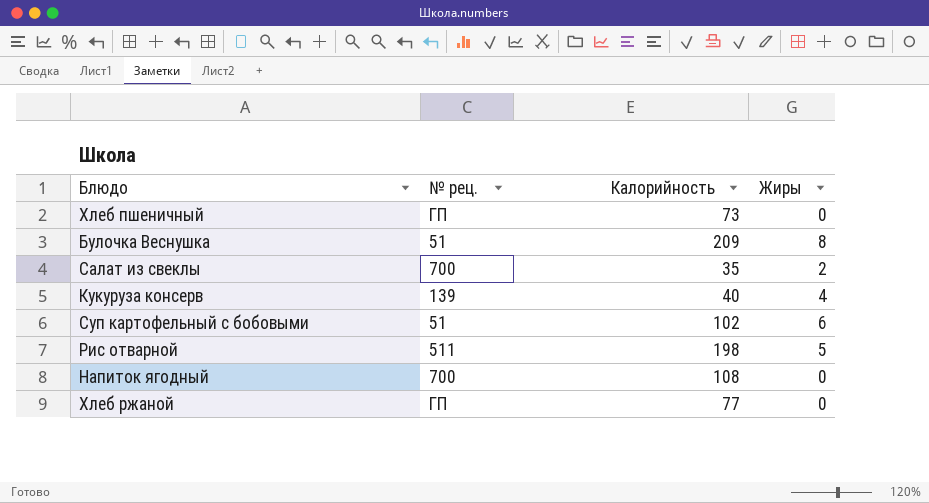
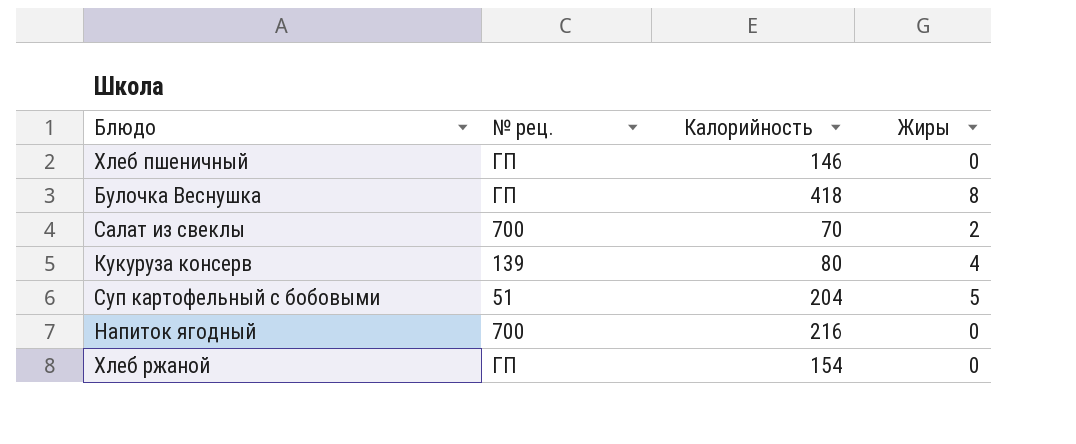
row Рис отварной: 511 | 198 | 5 -> none
Хлеб пшеничный | Калорийность: 73 -> 146
Булочка Веснушка | № рец.: 51 -> ГП
Булочка Веснушка | Калорийность: 209 -> 418
Салат из свеклы | Калорийность: 35 -> 70
Кукуруза консерв | Калорийность: 40 -> 80
Суп картофельный с бобовыми | Калорийность: 102 -> 204
Суп картофельный с бобовыми | Жиры: 6 -> 5
Напиток ягодный | Калорийность: 108 -> 216
Хлеб ржаной | Калорийность: 77 -> 154

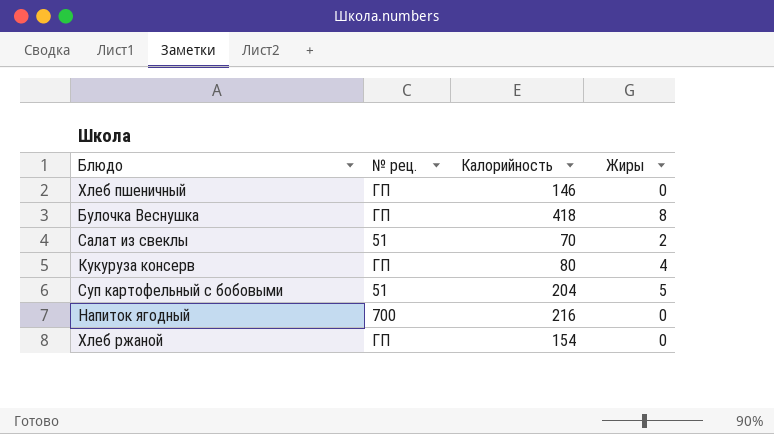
Салат из свеклы | № рец.: 700 -> 51
Кукуруза консерв | № рец.: 139 -> ГП

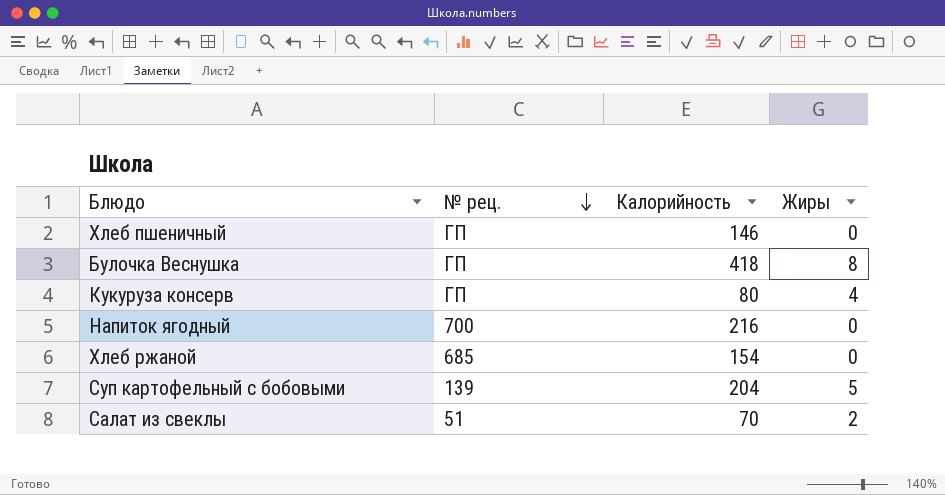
row order: none -> № рец. descending
Хлеб ржаной | № рец.: ГП -> 685
Суп картофельный с бобовыми | № рец.: 51 -> 139

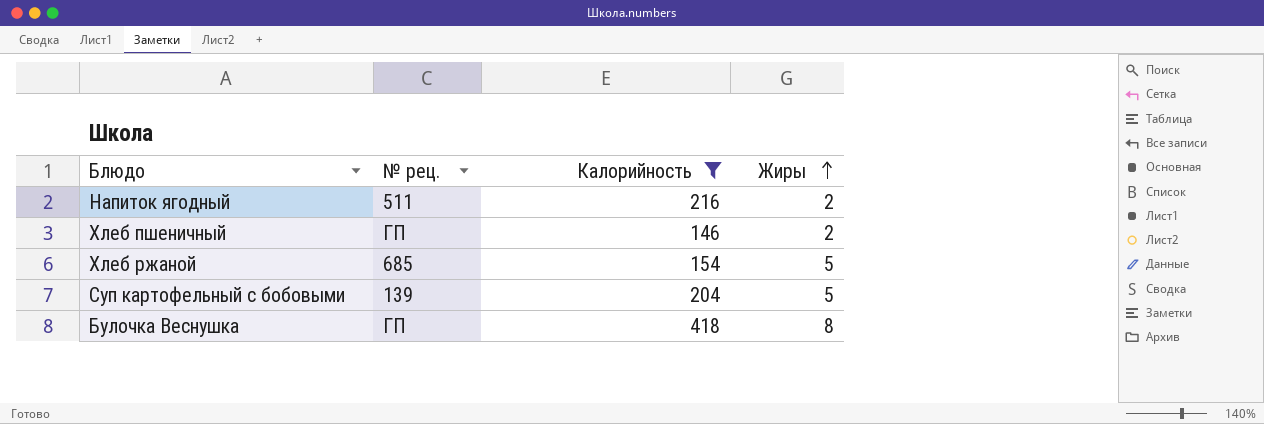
filter: none -> Калорийность >= 146
row order: № рец. descending -> Жиры ascending
Напиток ягодный | № рец.: 700 -> 511
Напиток ягодный | Жиры: 0 -> 2
Хлеб пшеничный | Жиры: 0 -> 2
Хлеб ржаной | Жиры: 0 -> 5

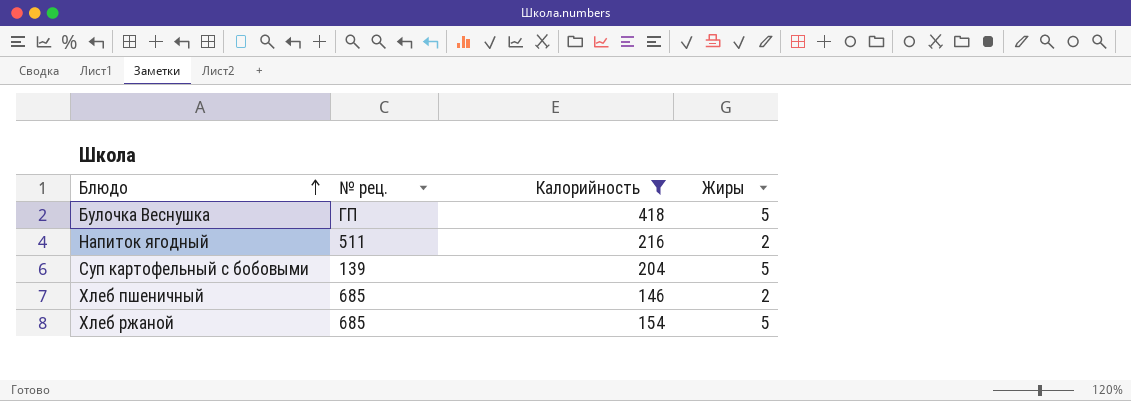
row order: Жиры ascending -> Блюдо ascending
Булочка Веснушка | Жиры: 8 -> 5
Хлеб пшеничный | № рец.: ГП -> 685

